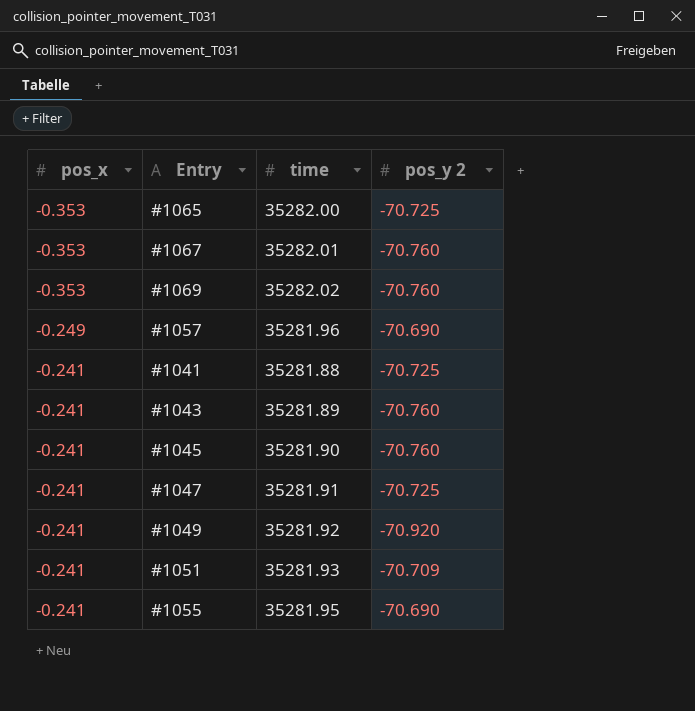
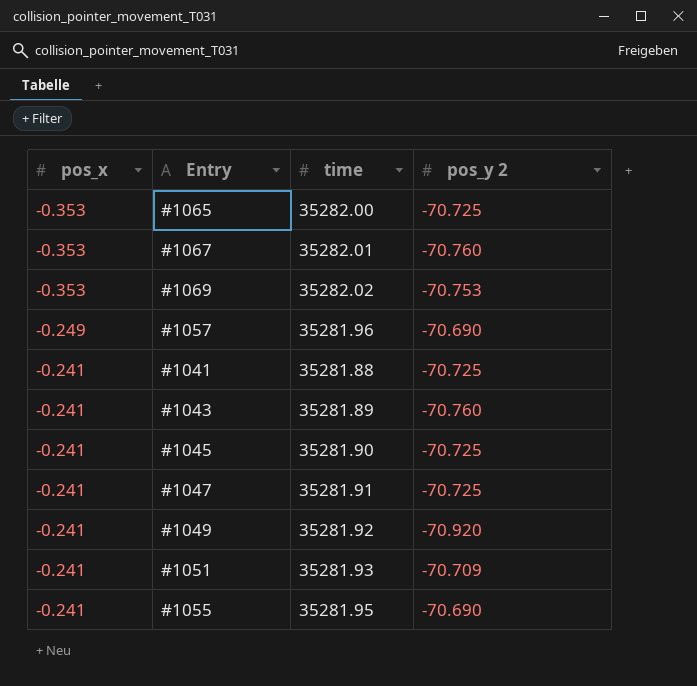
#1069 | pos_y 2: -70.760 -> -70.753
#1045 | pos_y 2: -70.760 -> -70.725

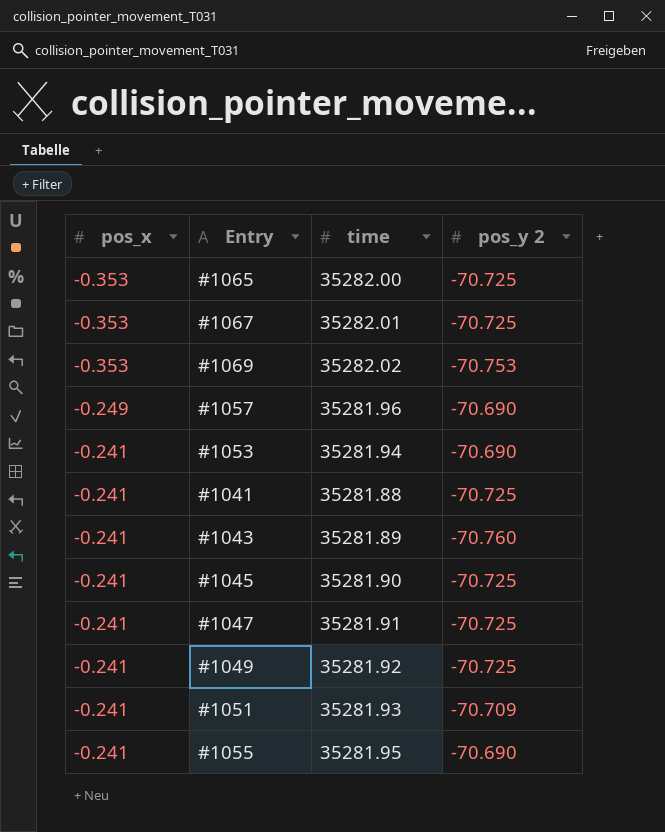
#1067 | pos_y 2: -70.760 -> -70.725
row #1053: none -> -0.241 | 35281.94 | -70.690
#1049 | pos_y 2: -70.920 -> -70.725

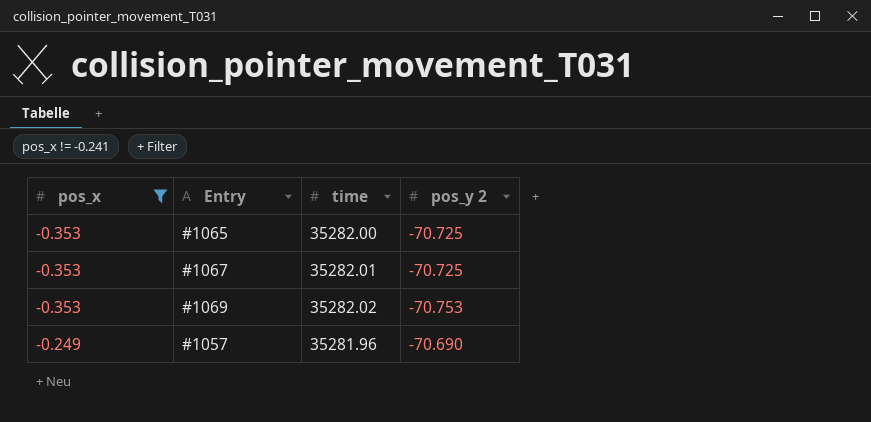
filter: none -> pos_x != -0.241

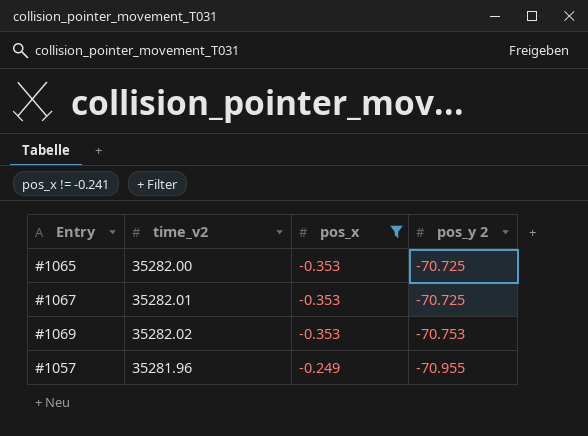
column name: time -> time_v2
column pos_x | position: 1 -> 3
#1057 | pos_y 2: -70.690 -> -70.955

